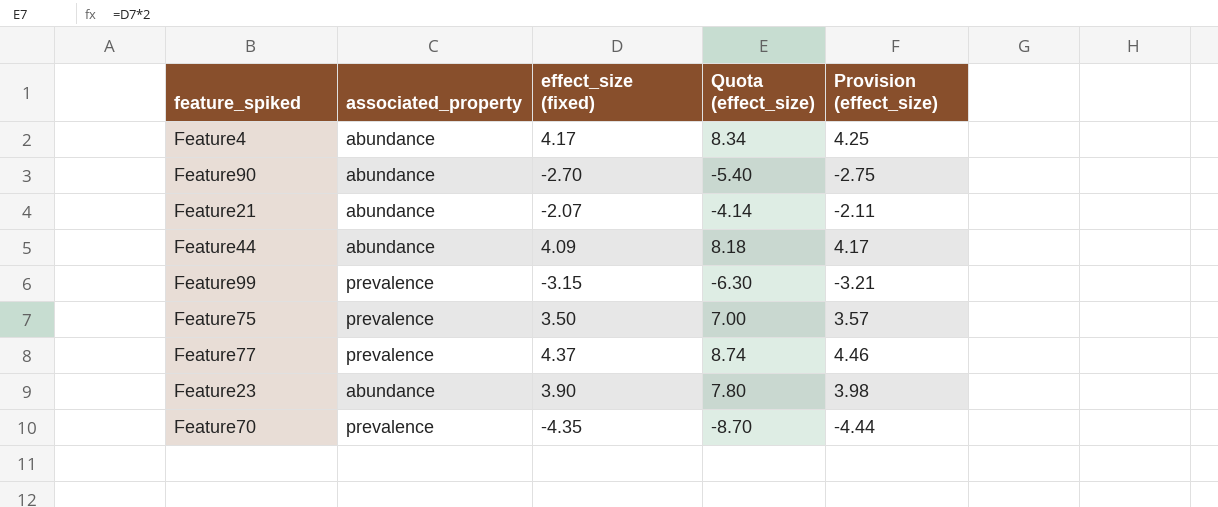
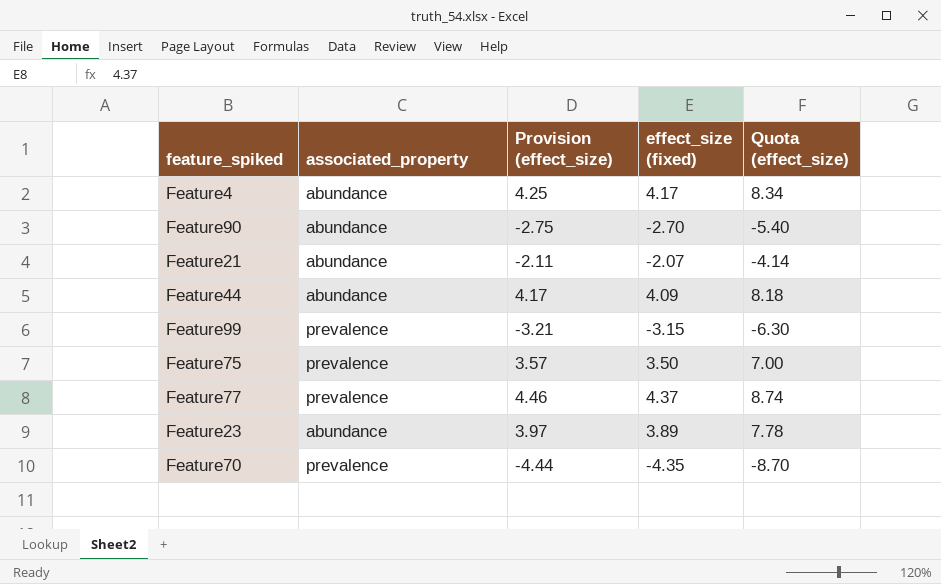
column Provision (effect_size) | position: 5 -> 3
Feature23 | Provision (effect_size): 3.98 -> 3.97
Feature23 | effect_size (fixed): 3.90 -> 3.89
Feature23 | Quota (effect_size): 7.80 -> 7.78

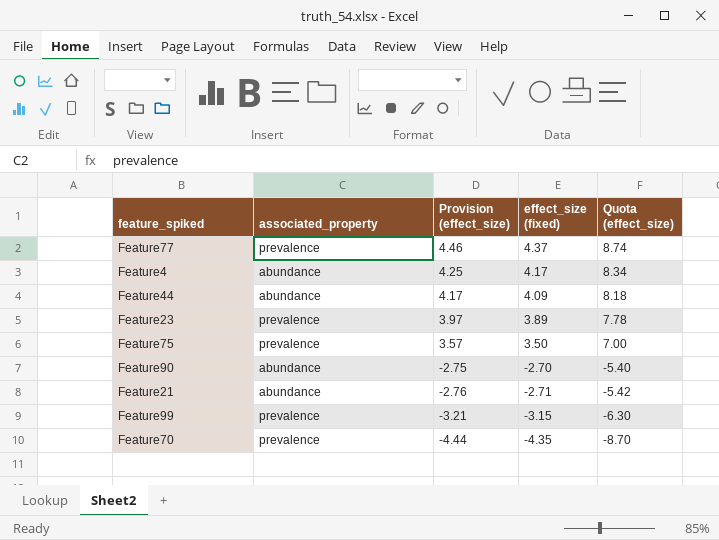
row order: none -> Provision (effect_size) descending
Feature23 | associated_property: abundance -> prevalence
Feature21 | Provision (effect_size): -2.11 -> -2.76
Feature21 | effect_size (fixed): -2.07 -> -2.71
Feature21 | Quota (effect_size): -4.14 -> -5.42

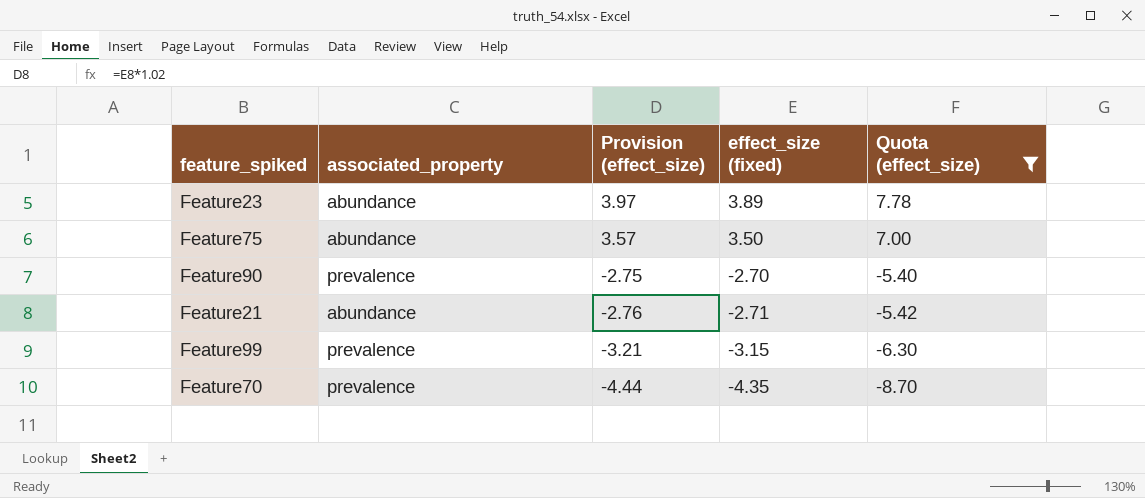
filter: none -> Quota (effect_size) <= 7.78
Feature23 | associated_property: prevalence -> abundance
Feature75 | associated_property: prevalence -> abundance
Feature90 | associated_property: abundance -> prevalence

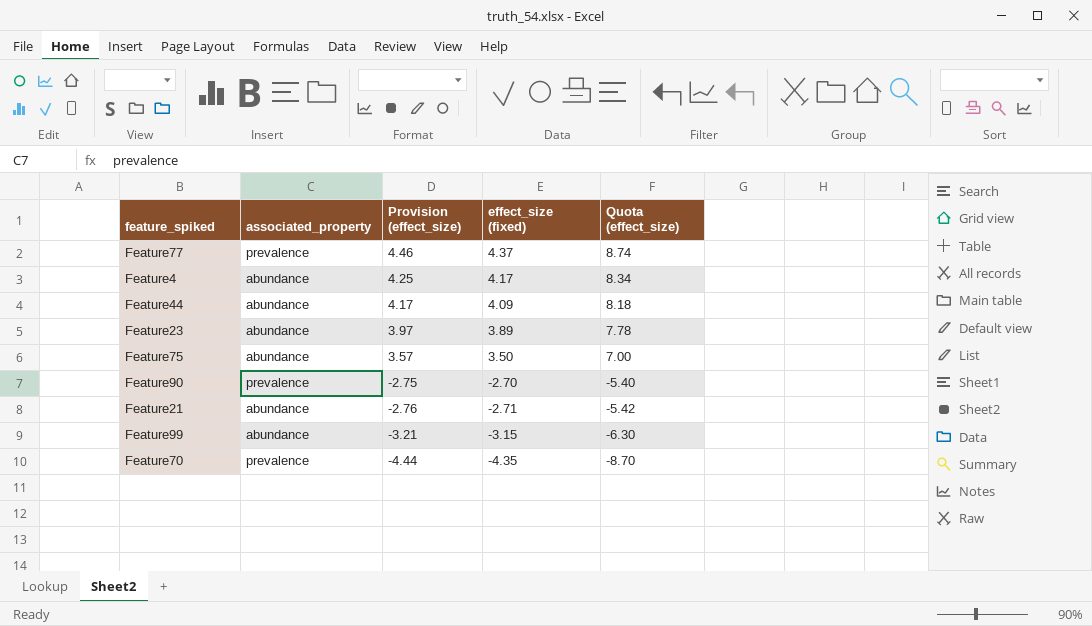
filter: Quota (effect_size) <= 7.78 -> none
Feature99 | associated_property: prevalence -> abundance

